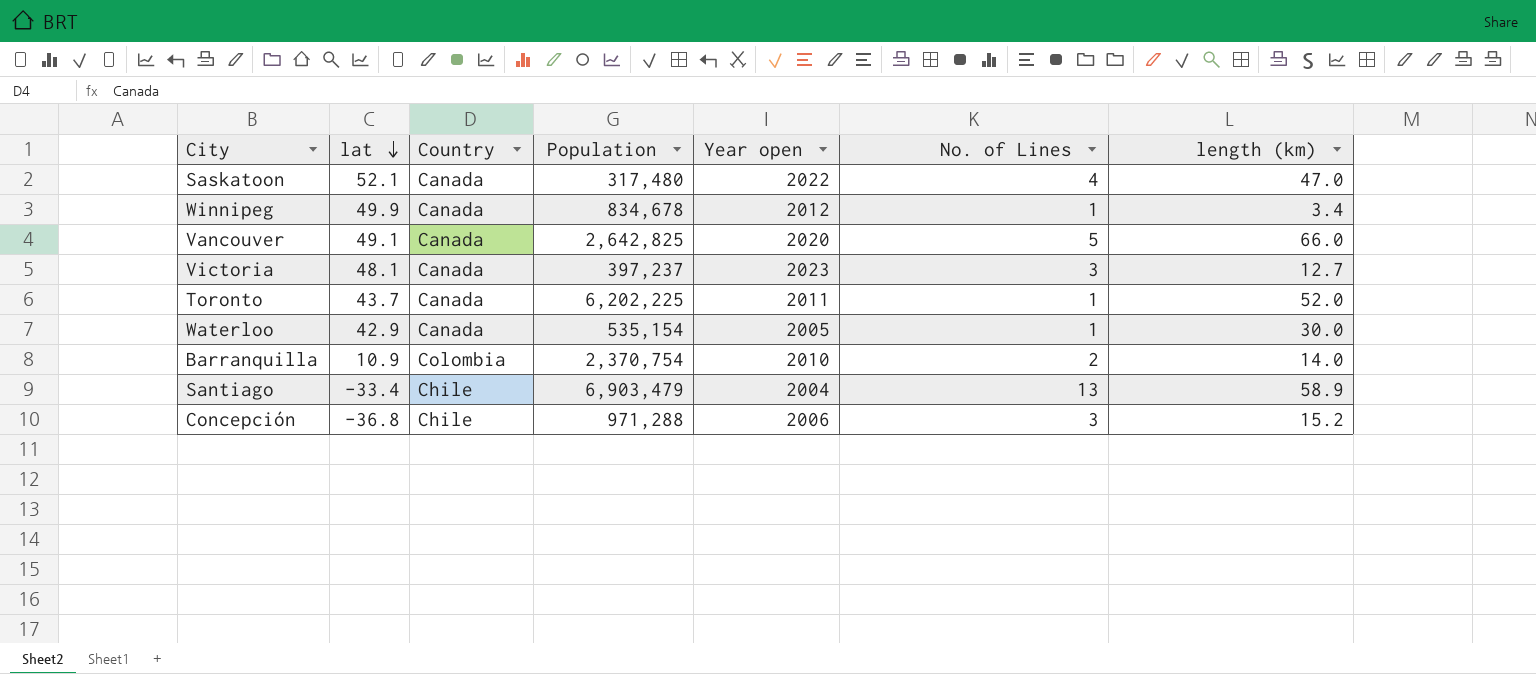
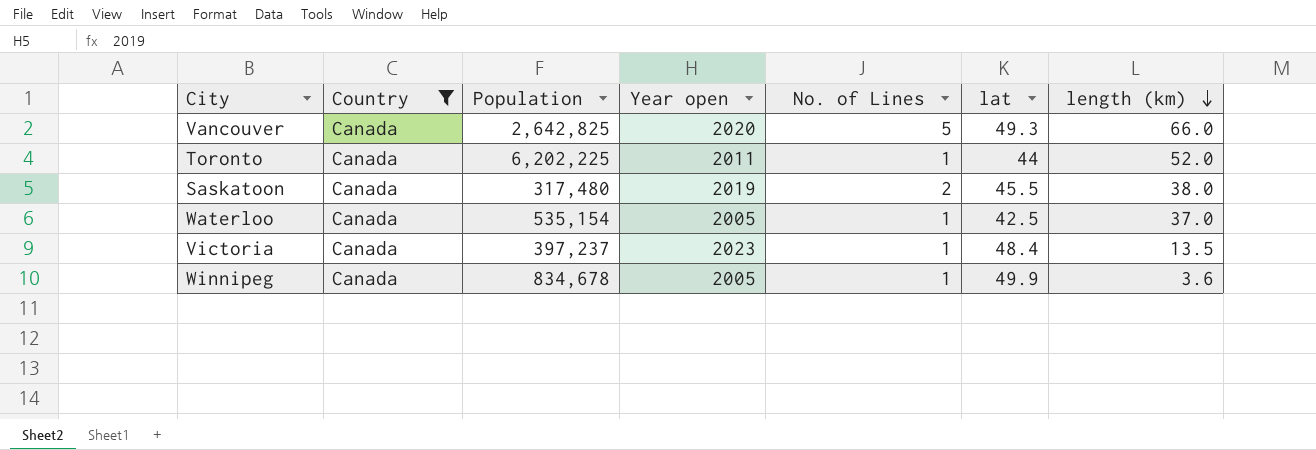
filter: none -> Country = Canada
row order: lat descending -> length (km) descending
column lat | position: 2 -> 6
Vancouver | lat: 49.1 -> 49.3
Toronto | lat: 43.7 -> 44
Saskatoon | Year open: 2022 -> 2019
Saskatoon | No. of Lines: 4 -> 2
Saskatoon | lat: 52.1 -> 45.5
Saskatoon | length (km): 47.0 -> 38.0
Waterloo | lat: 42.9 -> 42.5
Waterloo | length (km): 30.0 -> 37.0
Victoria | No. of Lines: 3 -> 1
Victoria | lat: 48.1 -> 48.4
Victoria | length (km): 12.7 -> 13.5
Winnipeg | Year open: 2012 -> 2005
Winnipeg | length (km): 3.4 -> 3.6

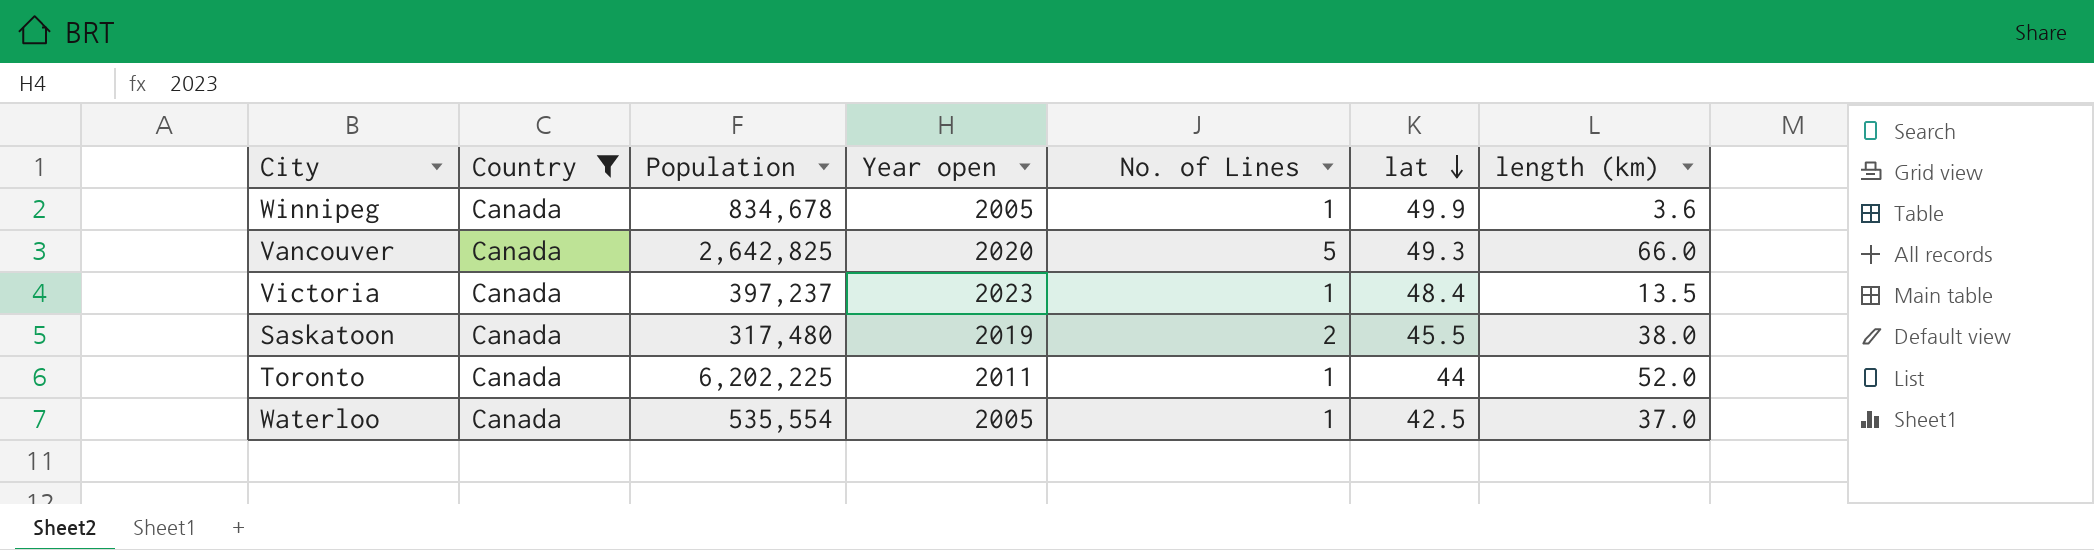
row order: length (km) descending -> lat descending
Waterloo | Population: 535,154 -> 535,554

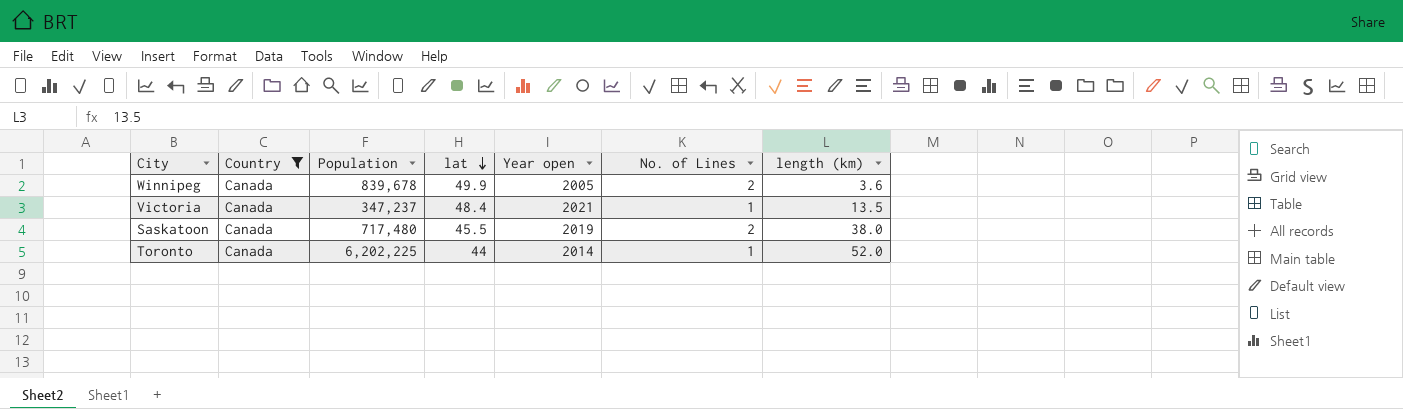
column lat | position: 6 -> 4
row Vancouver: Canada | 2,642,825 | 2020 | 5 | 49.3 | 66.0 -> none
row Waterloo: Canada | 535,554 | 2005 | 1 | 42.5 | 37.0 -> none
Winnipeg | Population: 834,678 -> 839,678
Winnipeg | No. of Lines: 1 -> 2
Victoria | Population: 397,237 -> 347,237
Victoria | Year open: 2023 -> 2021
Saskatoon | Population: 317,480 -> 717,480
Toronto | Year open: 2011 -> 2014

